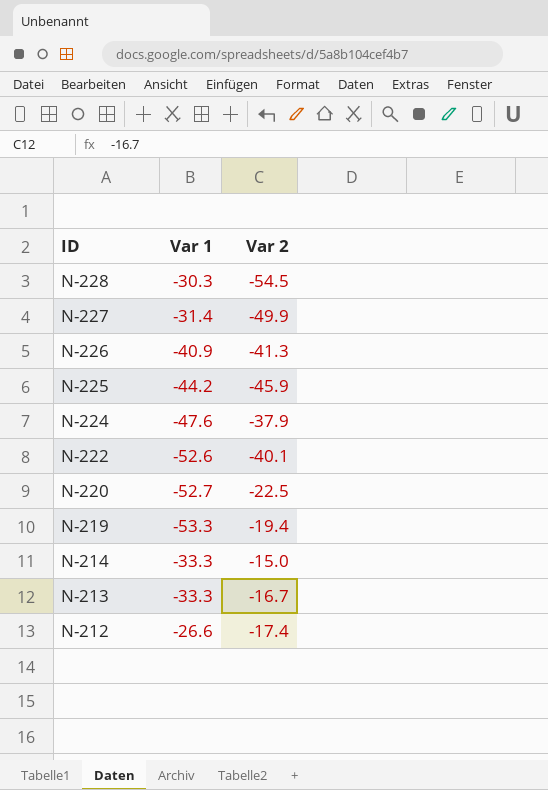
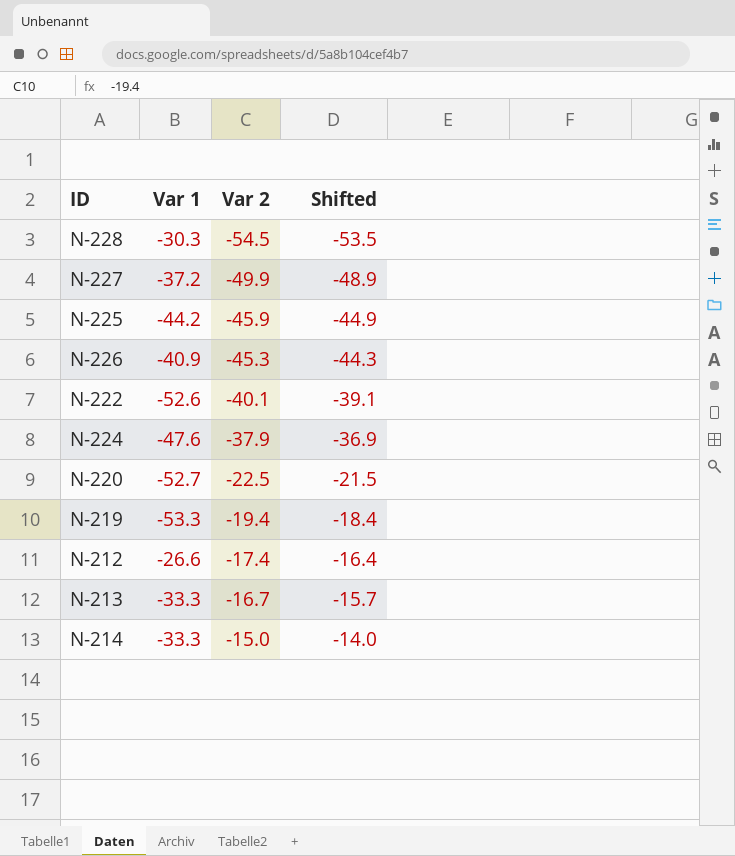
row order: ID descending -> Var 2 ascending
column Shifted | formula: none -> [Var 2] + 1
N-227 | Var 1: -31.4 -> -37.2
N-226 | Var 2: -41.3 -> -45.3

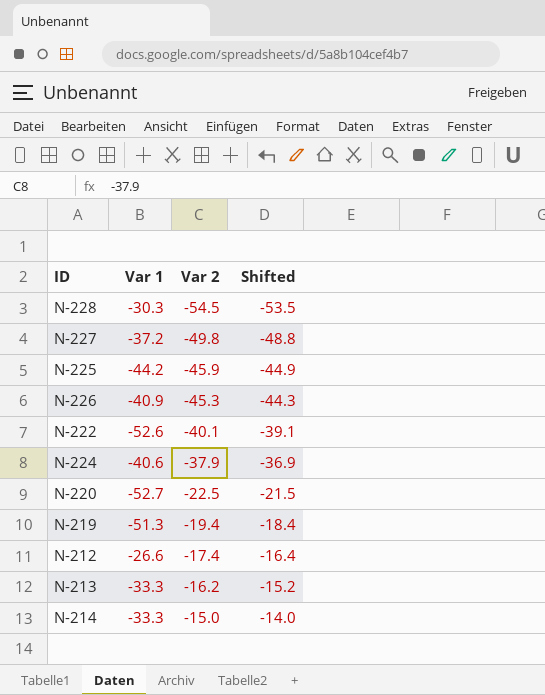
N-227 | Var 2: -49.9 -> -49.8
N-227 | Shifted: -48.9 -> -48.8
N-224 | Var 1: -47.6 -> -40.6
N-219 | Var 1: -53.3 -> -51.3
N-213 | Var 2: -16.7 -> -16.2
N-213 | Shifted: -15.7 -> -15.2

